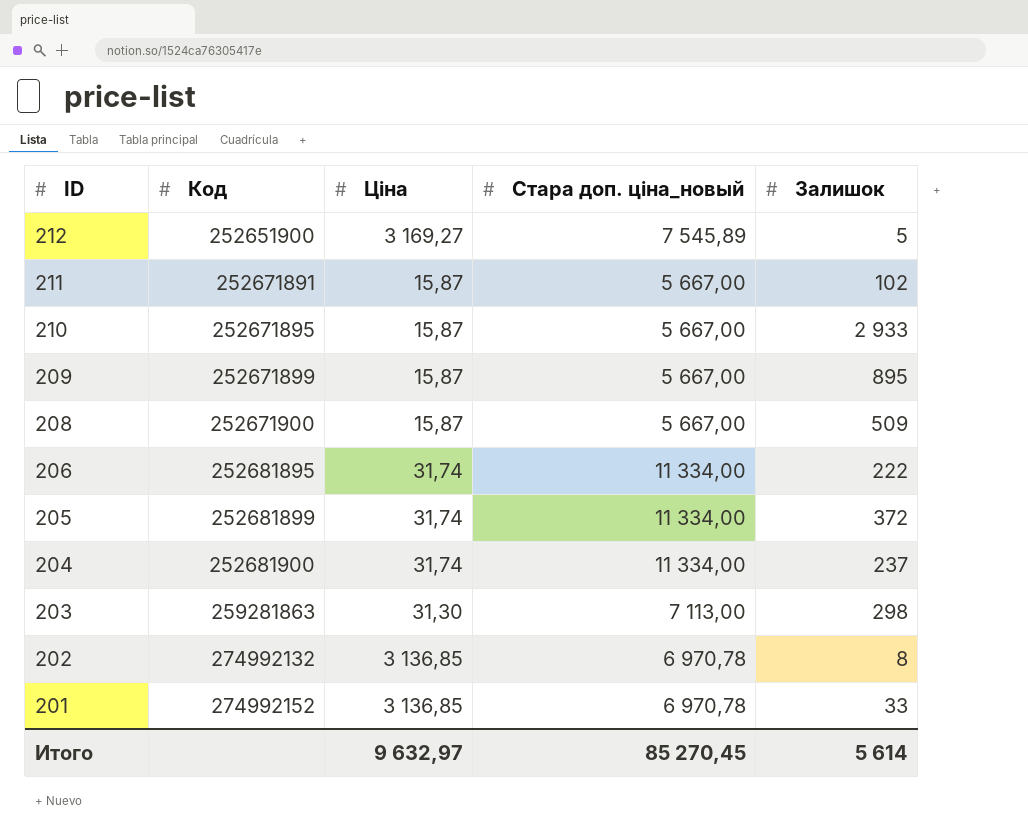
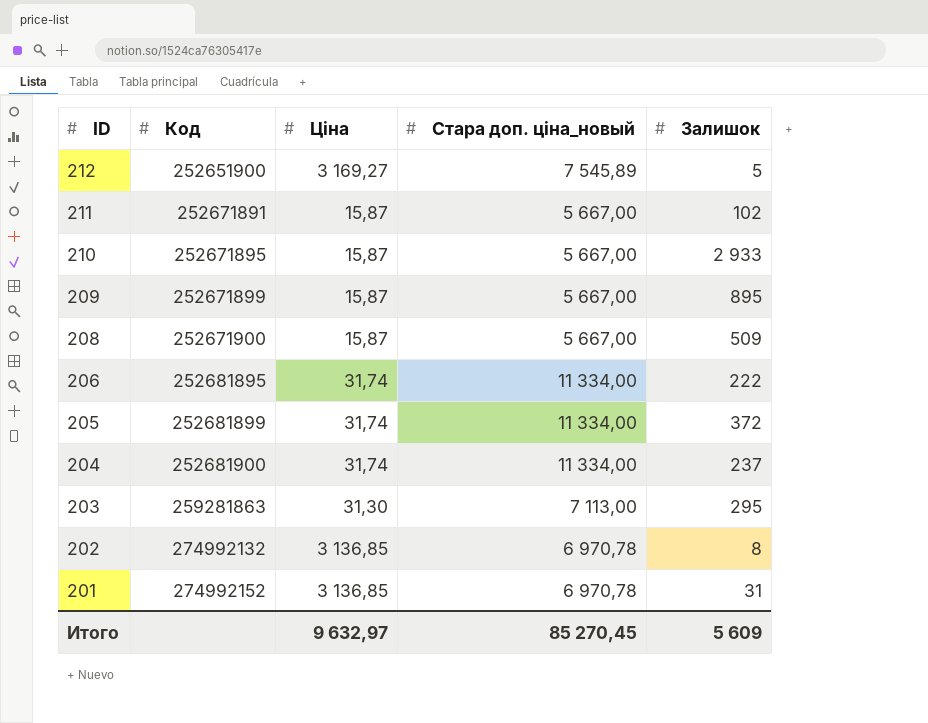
203 | Залишок: 298 -> 295
201 | Залишок: 33 -> 31
Итого | Залишок: 5 614 -> 5 609

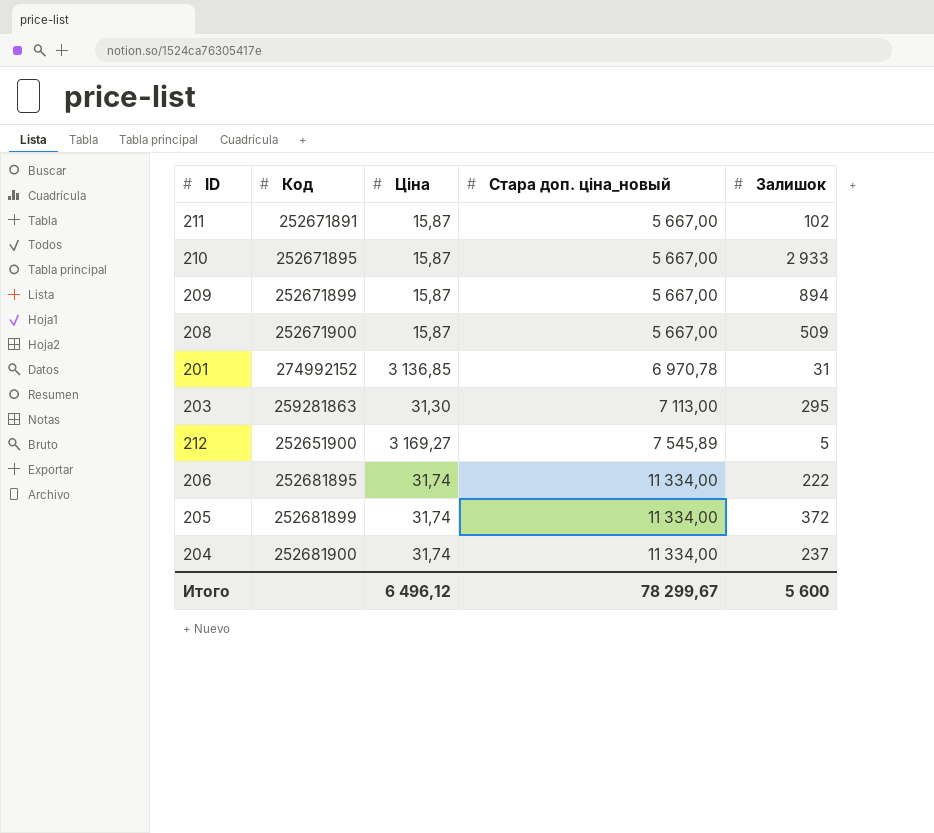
row order: ID descending -> Стара доп. ціна_новый ascending
row 202: 274992132 | 3 136,85 | 6 970,78 | 8 -> none
209 | Залишок: 895 -> 894
Итого | Ціна: 9 632,97 -> 6 496,12
Итого | Стара доп. ціна_новый: 85 270,45 -> 78 299,67
Итого | Залишок: 5 609 -> 5 600

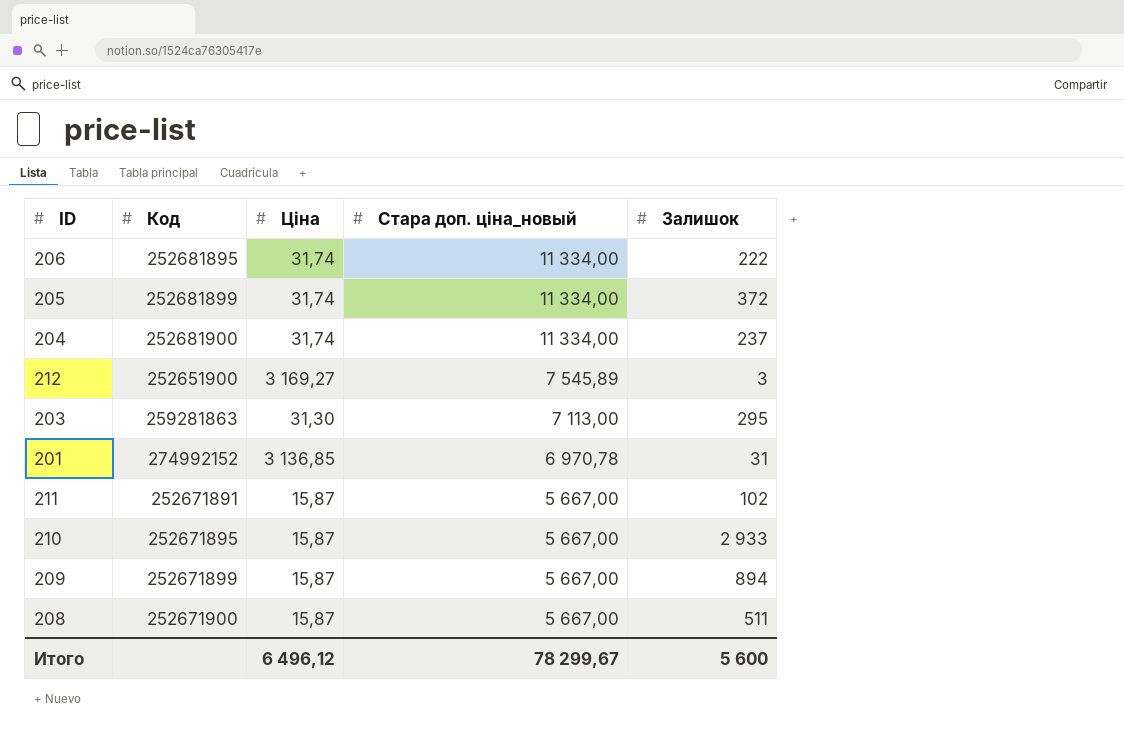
row order: Стара доп. ціна_новый ascending -> Стара доп. ціна_новый descending
212 | Залишок: 5 -> 3
208 | Залишок: 509 -> 511

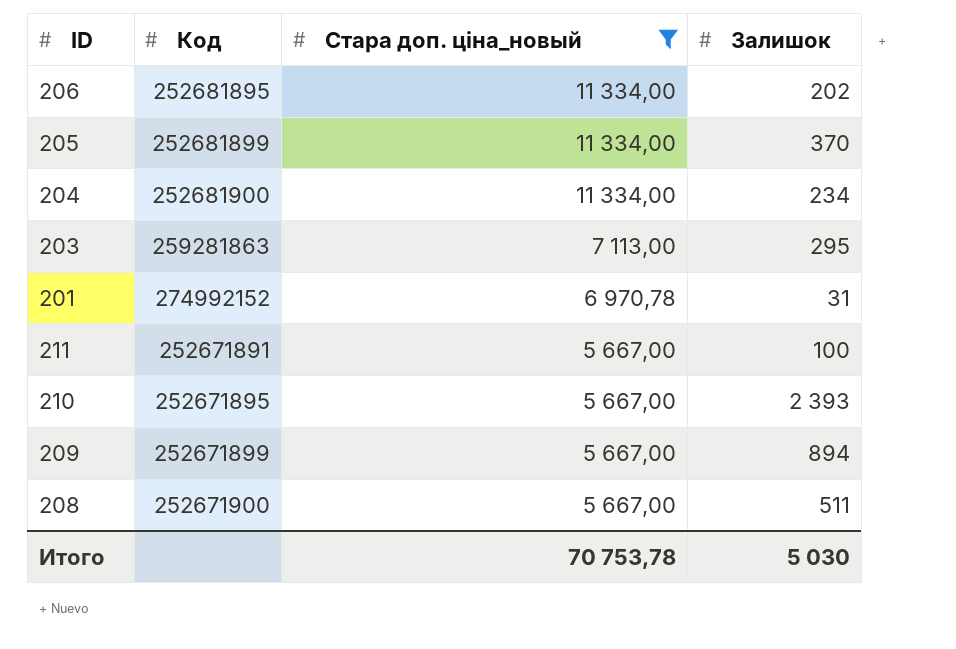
filter: none -> Стара доп. ціна_новый != 7 545,89
column Ціна | position: 3 -> none
206 | Залишок: 222 -> 202
205 | Залишок: 372 -> 370
204 | Залишок: 237 -> 234
211 | Залишок: 102 -> 100
210 | Залишок: 2 933 -> 2 393
Итого | Стара доп. ціна_новый: 78 299,67 -> 70 753,78
Итого | Залишок: 5 600 -> 5 030

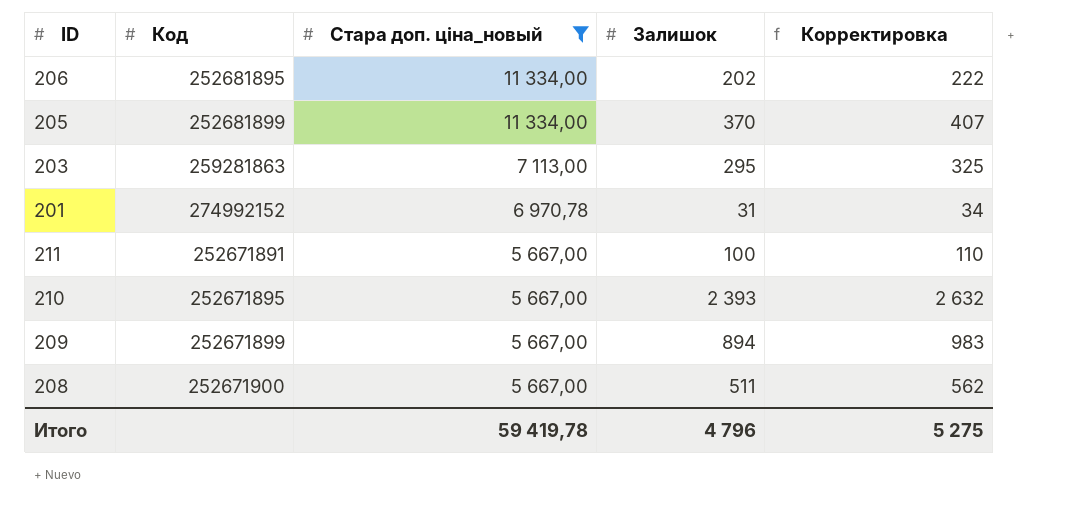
column Корректировка | formula: none -> [Залишок] * 1,1
row 204: 252681900 | 11 334,00 | 234 -> none
Итого | Стара доп. ціна_новый: 70 753,78 -> 59 419,78
Итого | Залишок: 5 030 -> 4 796

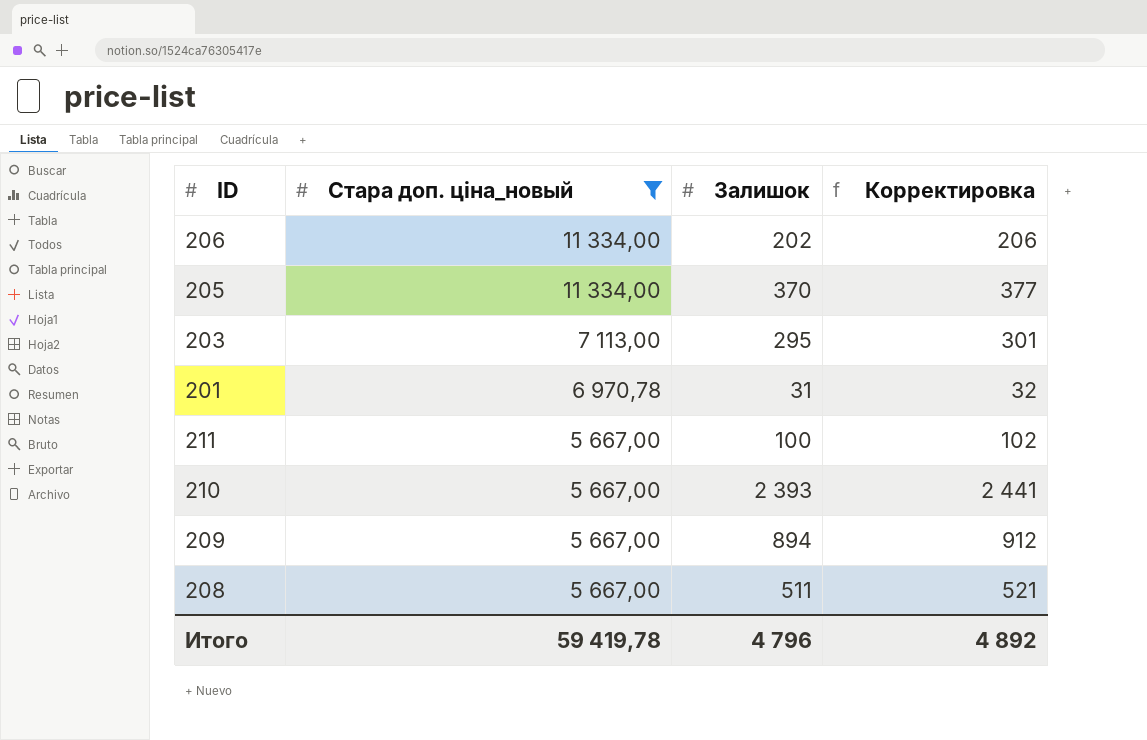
column Код | position: 2 -> none
column Корректировка | formula: [Залишок] * 1,1 -> [Залишок] * 1,02
Итого | Корректировка: 5 275 -> 4 892

